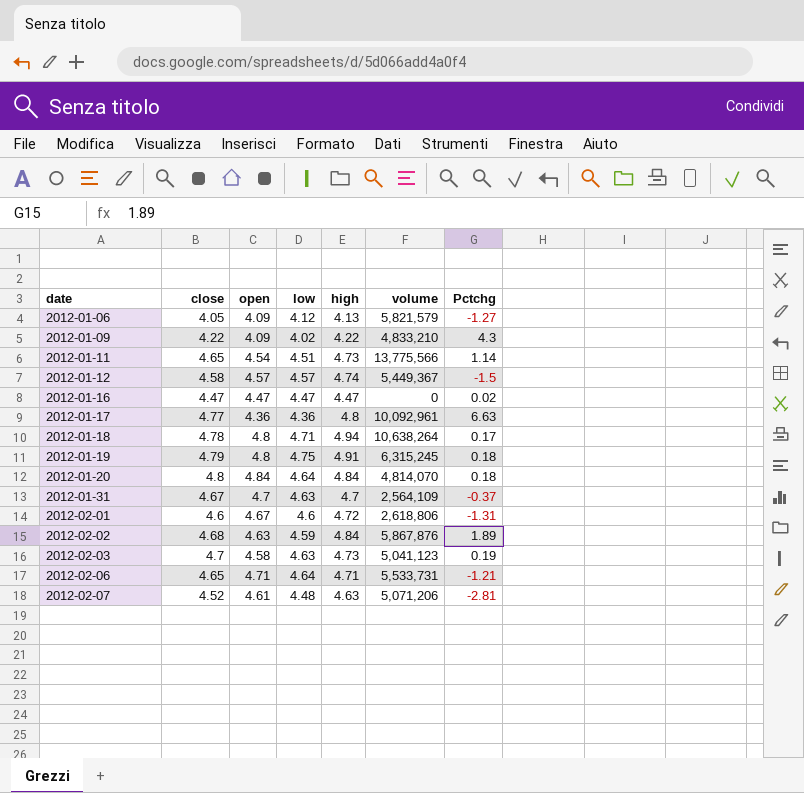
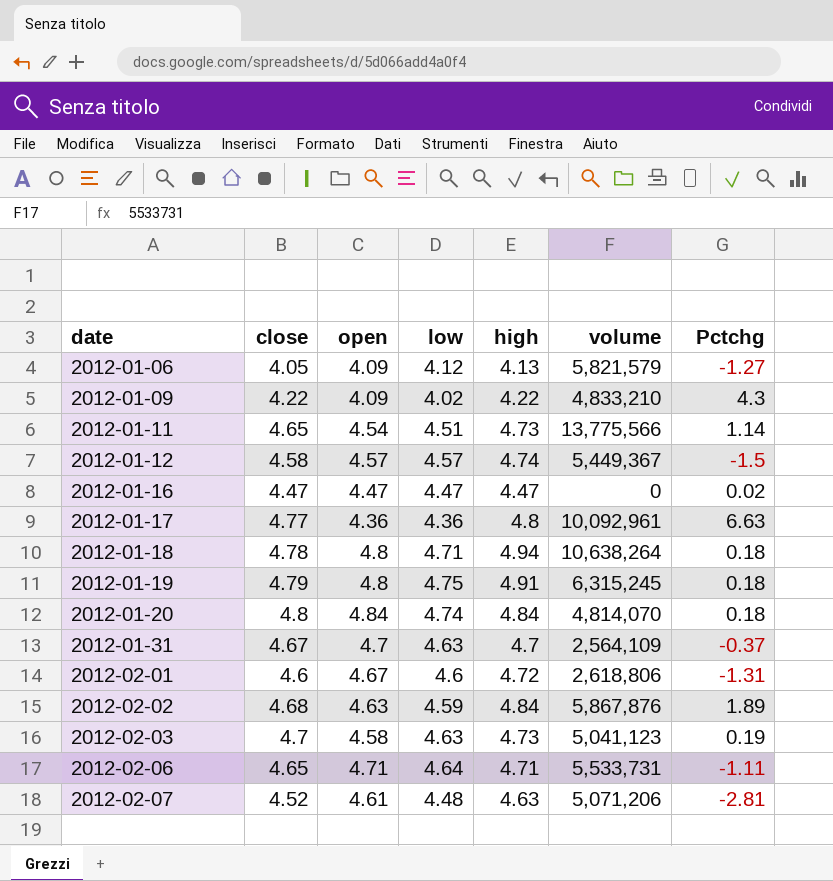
2012-01-18 | Pctchg: 0.17 -> 0.18
2012-01-20 | low: 4.64 -> 4.74
2012-02-06 | Pctchg: -1.21 -> -1.11

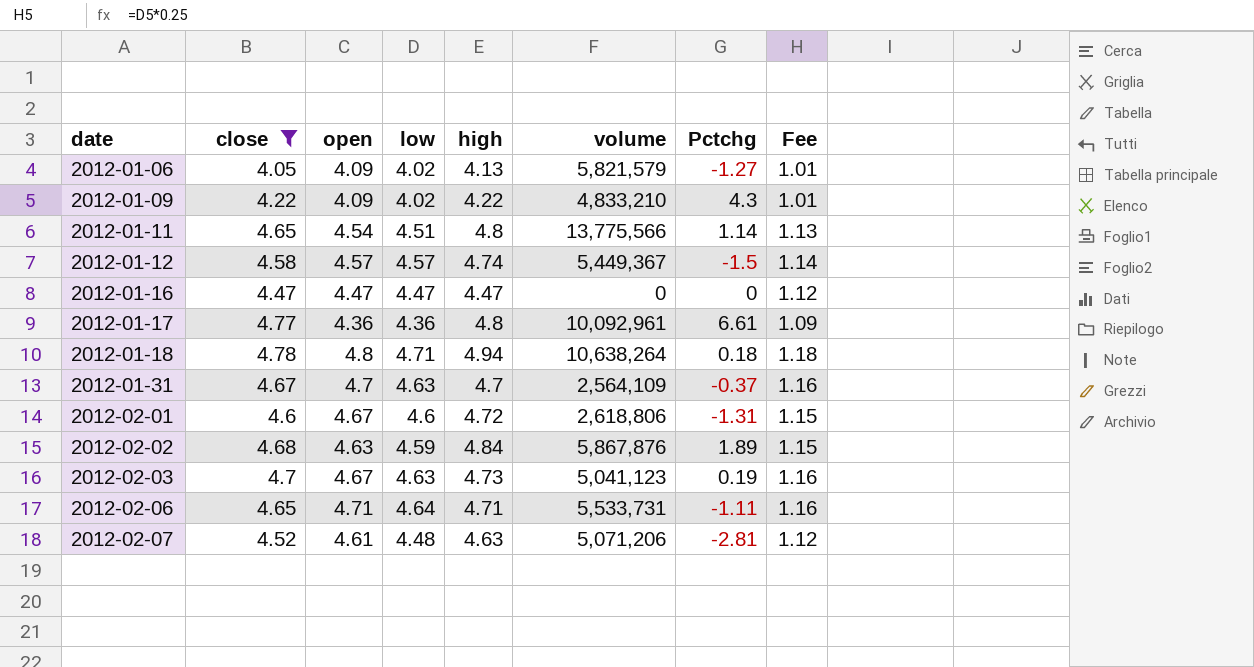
filter: none -> close <= 4.78
column Fee | formula: none -> [low] * 0.25
2012-01-06 | low: 4.12 -> 4.02
2012-01-11 | high: 4.73 -> 4.8
2012-01-16 | Pctchg: 0.02 -> 0
2012-01-17 | Pctchg: 6.63 -> 6.61
2012-02-03 | open: 4.58 -> 4.67

